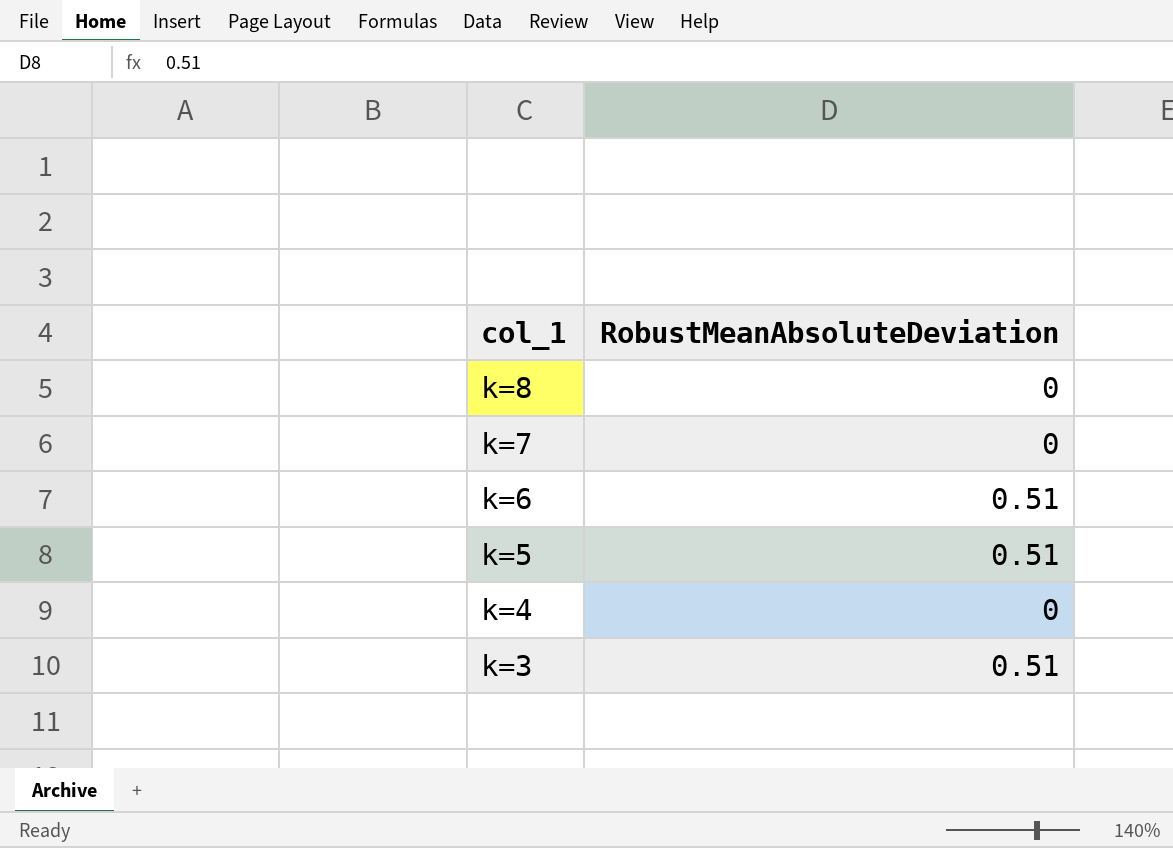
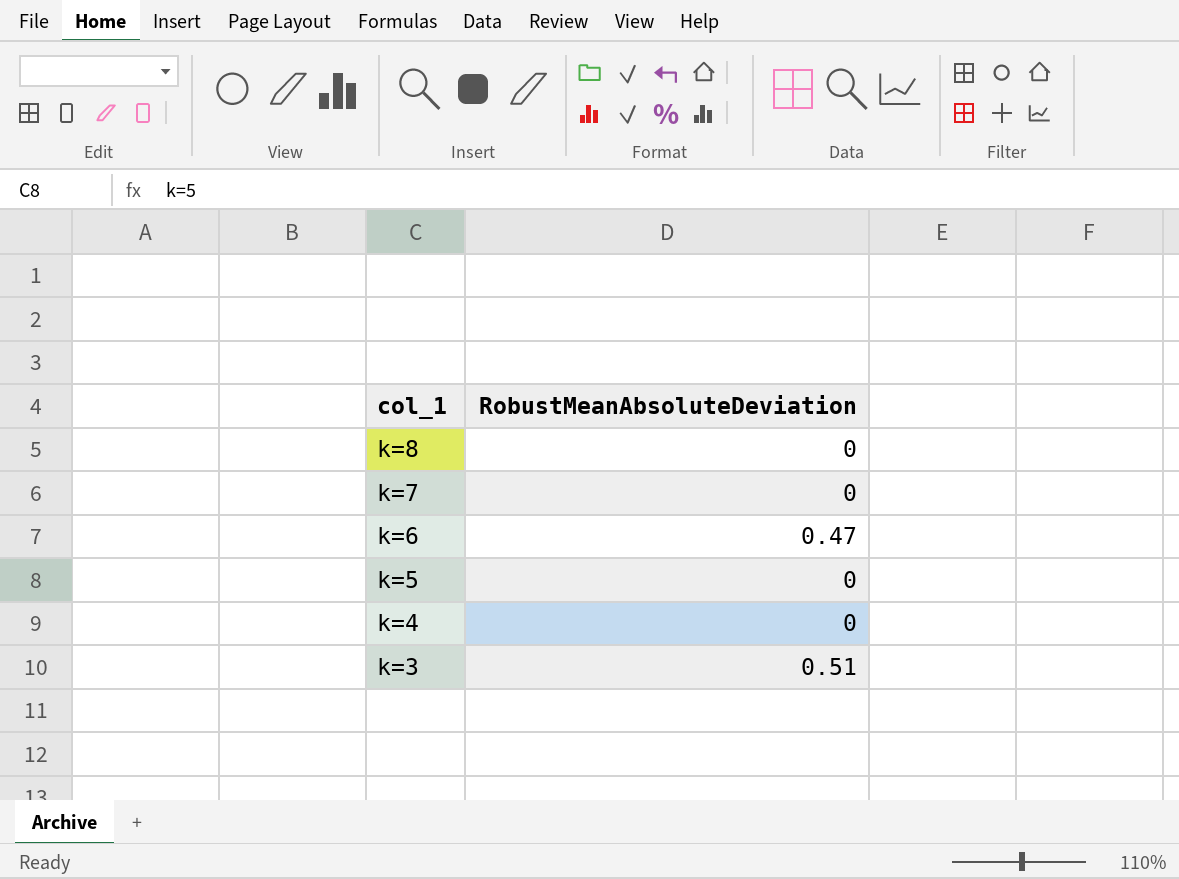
k=6 | RobustMeanAbsoluteDeviation: 0.51 -> 0.47
k=5 | RobustMeanAbsoluteDeviation: 0.51 -> 0

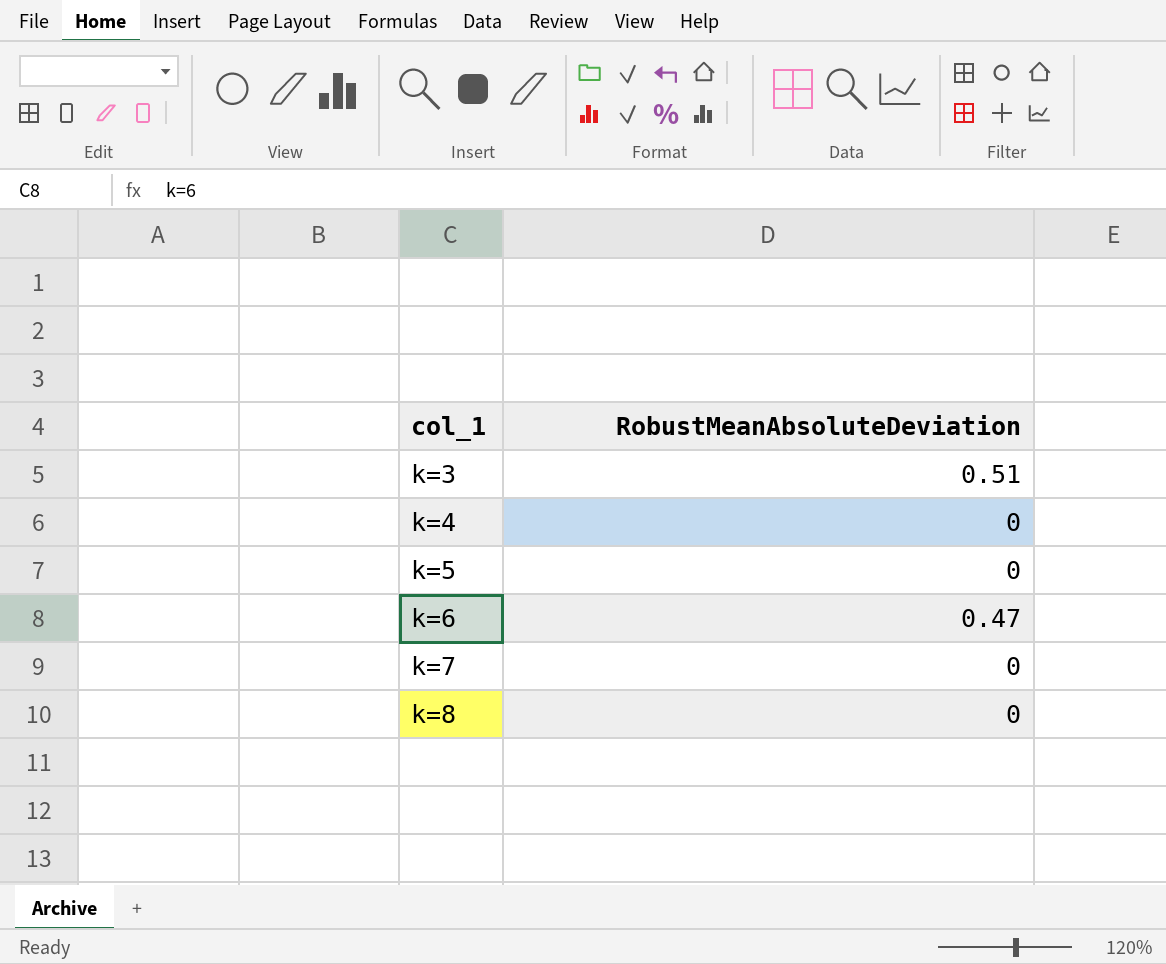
row order: col_1 descending -> col_1 ascending

